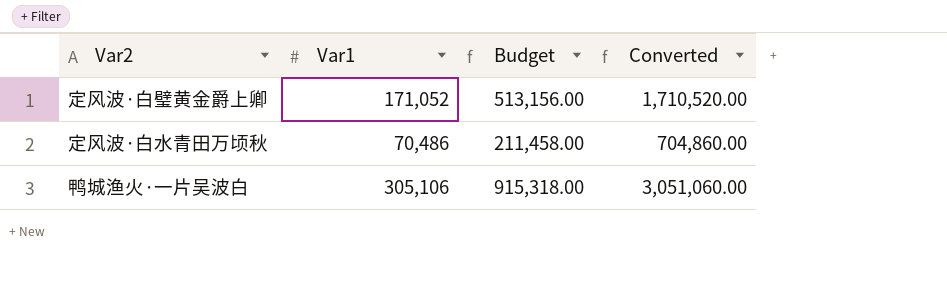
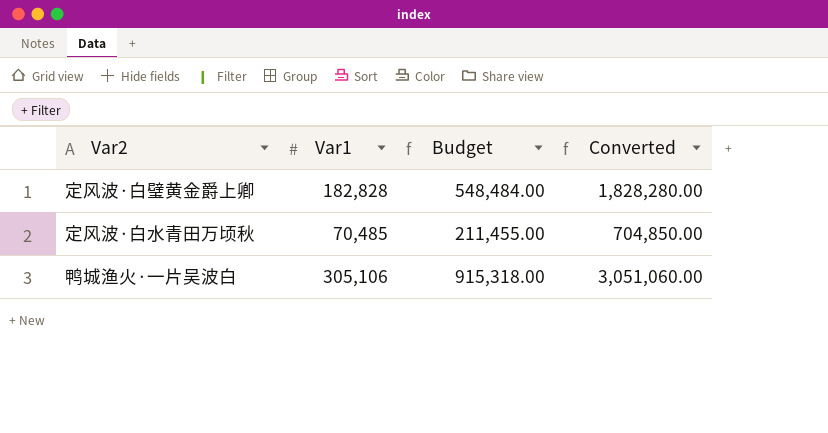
定风波·白璧黄金爵上卿 | Var1: 171,052 -> 182,828
定风波·白璧黄金爵上卿 | Budget: 513,156.00 -> 548,484.00
定风波·白璧黄金爵上卿 | Converted: 1,710,520.00 -> 1,828,280.00
定风波·白水青田万顷秋 | Var1: 70,486 -> 70,485
定风波·白水青田万顷秋 | Budget: 211,458.00 -> 211,455.00
定风波·白水青田万顷秋 | Converted: 704,860.00 -> 704,850.00

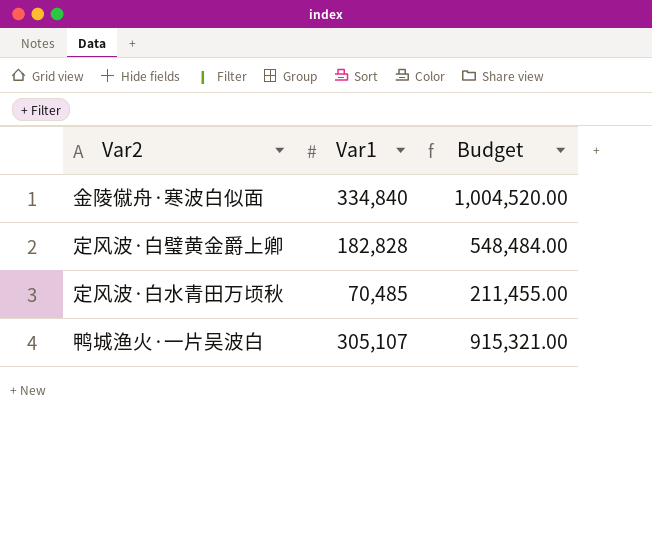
column Converted | formula: [Var1] * 10 -> none
row 金陵僦舟·寒波白似面: none -> 334,840 | 1,004,520.00
鸭城渔火·一片吴波白 | Var1: 305,106 -> 305,107
鸭城渔火·一片吴波白 | Budget: 915,318.00 -> 915,321.00

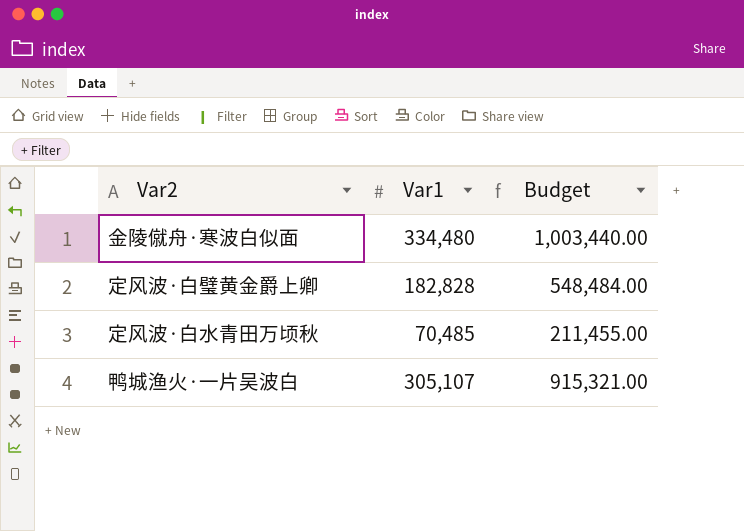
金陵僦舟·寒波白似面 | Var1: 334,840 -> 334,480
金陵僦舟·寒波白似面 | Budget: 1,004,520.00 -> 1,003,440.00

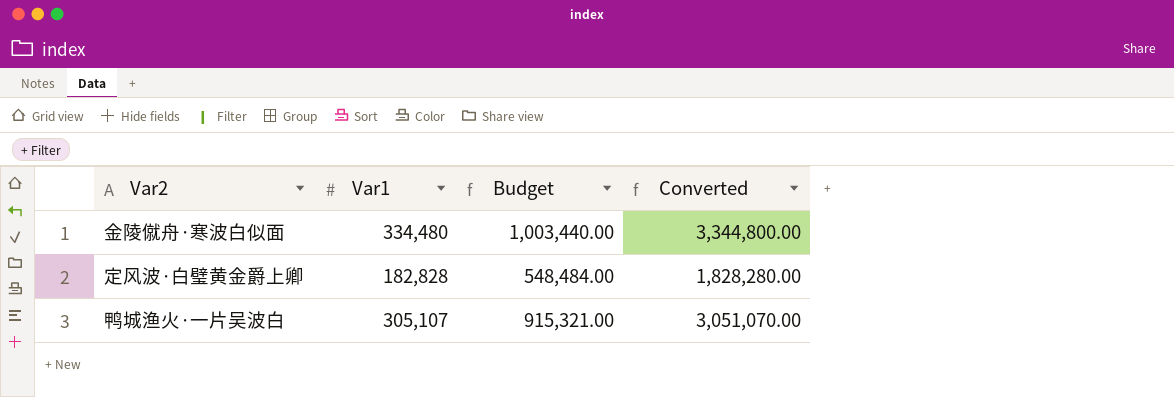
column Converted | formula: none -> [Var1] * 10
row 定风波·白水青田万顷秋: 70,485 | 211,455.00 -> none

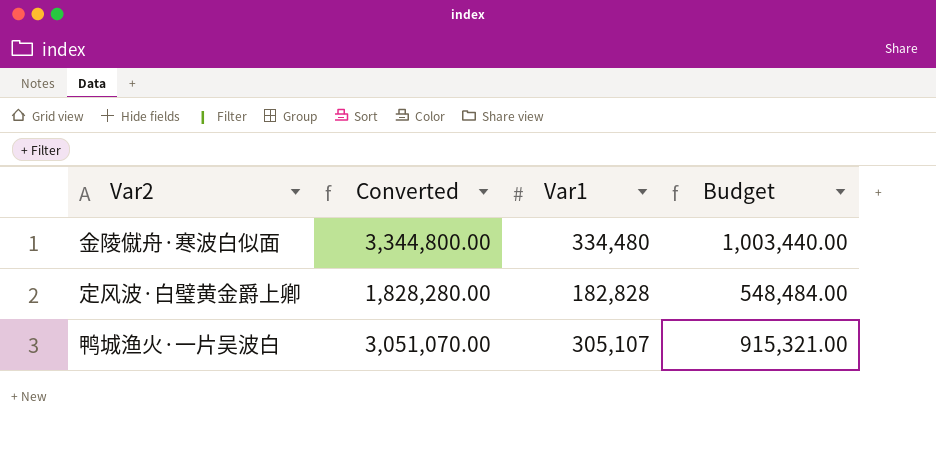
column Converted | position: 4 -> 2

